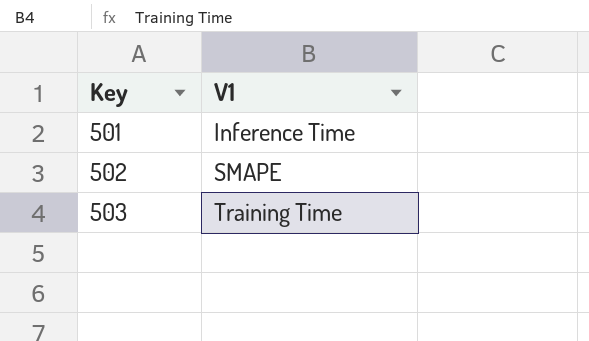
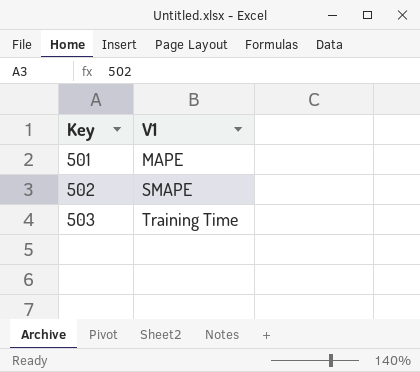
501 | V1: Inference Time -> MAPE

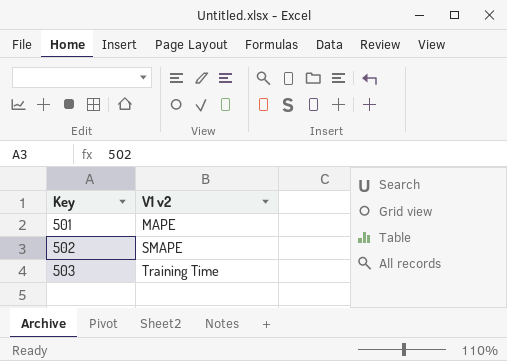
column name: V1 -> V1 v2

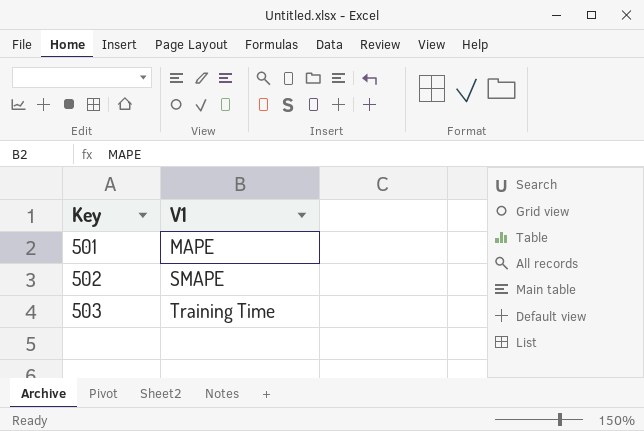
column name: V1 v2 -> V1

